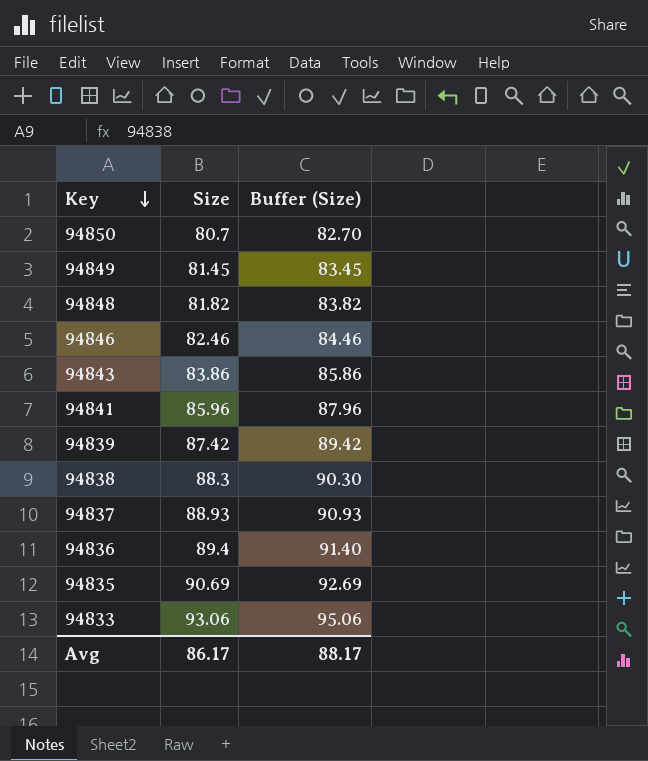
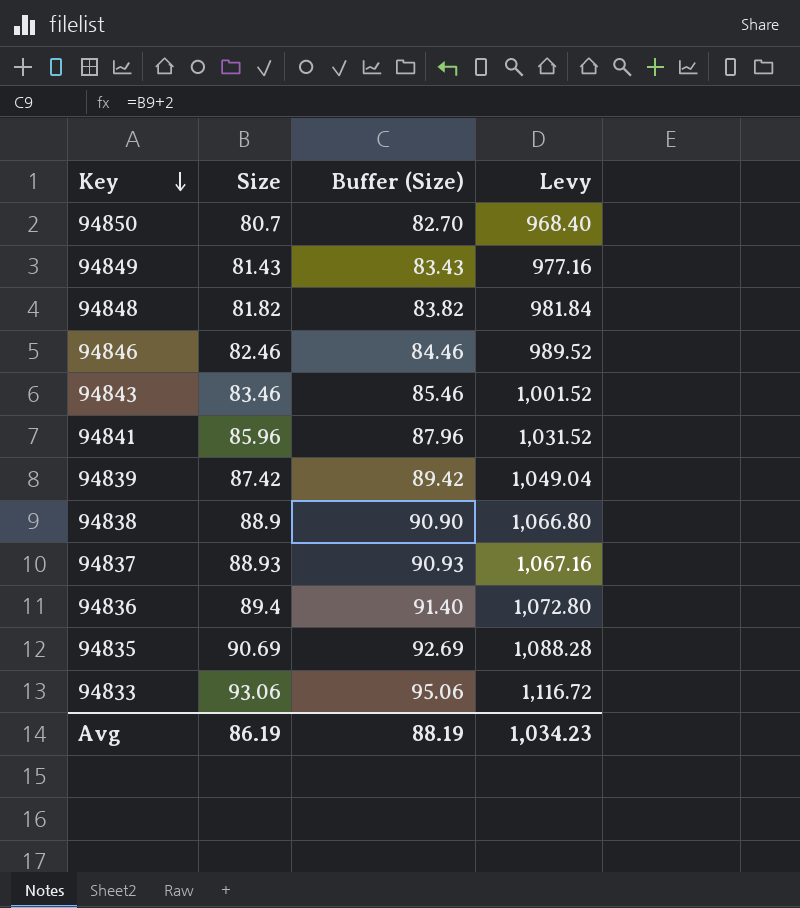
column Levy | formula: none -> [Size] * 12
94849 | Size: 81.45 -> 81.43
94849 | Buffer (Size): 83.45 -> 83.43
94843 | Size: 83.86 -> 83.46
94843 | Buffer (Size): 85.86 -> 85.46
94838 | Size: 88.3 -> 88.9
94838 | Buffer (Size): 90.30 -> 90.90
Avg | Size: 86.17 -> 86.19
Avg | Buffer (Size): 88.17 -> 88.19

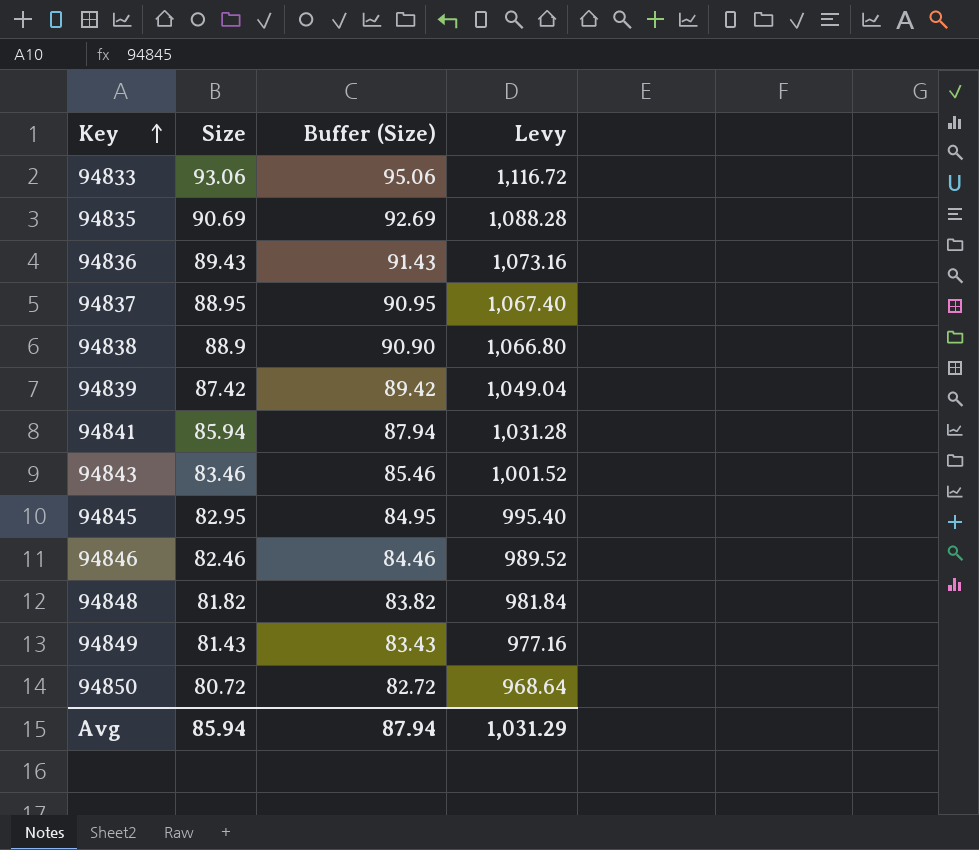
row order: Key descending -> Key ascending
94836 | Size: 89.4 -> 89.43
94836 | Buffer (Size): 91.40 -> 91.43
94836 | Levy: 1,072.80 -> 1,073.16
94837 | Size: 88.93 -> 88.95
94837 | Buffer (Size): 90.93 -> 90.95
94837 | Levy: 1,067.16 -> 1,067.40
94841 | Size: 85.96 -> 85.94
94841 | Buffer (Size): 87.96 -> 87.94
94841 | Levy: 1,031.52 -> 1,031.28
row 94845: none -> 82.95 | 84.95 | 995.40
94850 | Size: 80.7 -> 80.72
94850 | Buffer (Size): 82.70 -> 82.72
94850 | Levy: 968.40 -> 968.64
Avg | Size: 86.19 -> 85.94
Avg | Buffer (Size): 88.19 -> 87.94
Avg | Levy: 1,034.23 -> 1,031.29

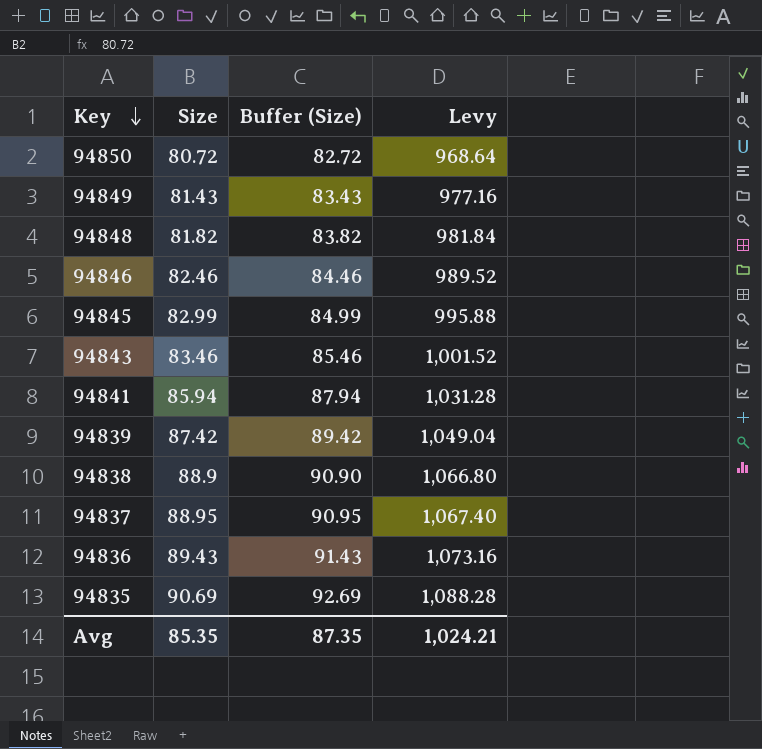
row order: Key ascending -> Key descending
row 94833: 93.06 | 95.06 | 1,116.72 -> none
94845 | Size: 82.95 -> 82.99
94845 | Buffer (Size): 84.95 -> 84.99
94845 | Levy: 995.40 -> 995.88
Avg | Size: 85.94 -> 85.35
Avg | Buffer (Size): 87.94 -> 87.35
Avg | Levy: 1,031.29 -> 1,024.21

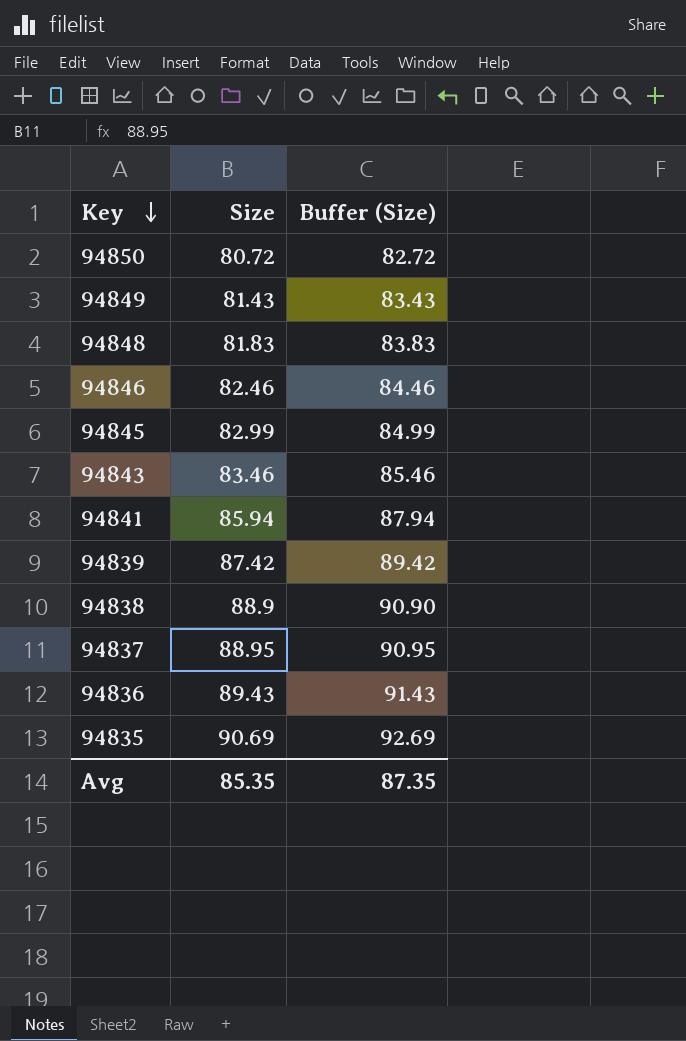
column Levy | formula: [Size] * 12 -> none
94848 | Size: 81.82 -> 81.83
94848 | Buffer (Size): 83.82 -> 83.83

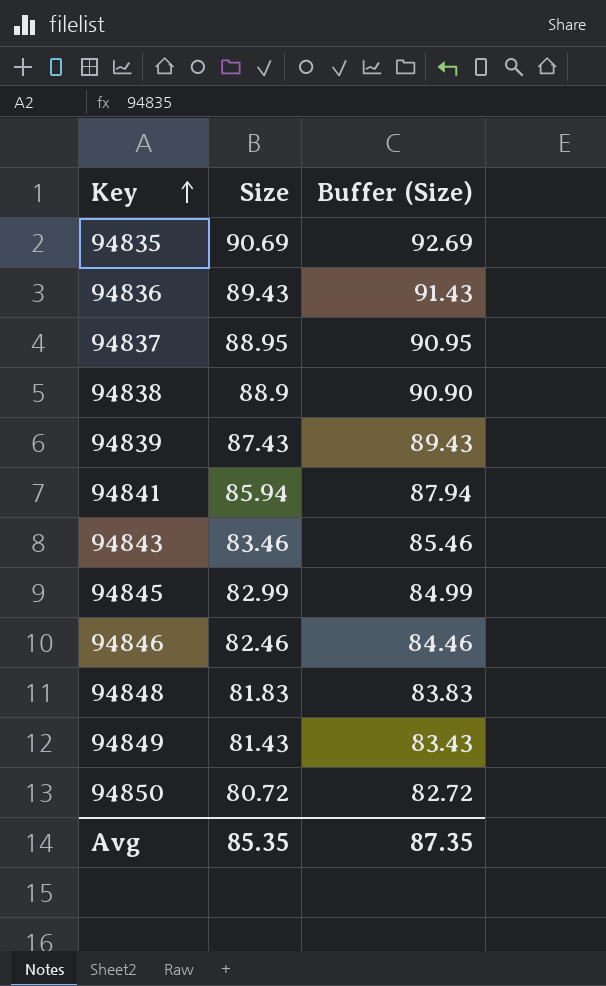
row order: Key descending -> Key ascending
94839 | Size: 87.42 -> 87.43
94839 | Buffer (Size): 89.42 -> 89.43

